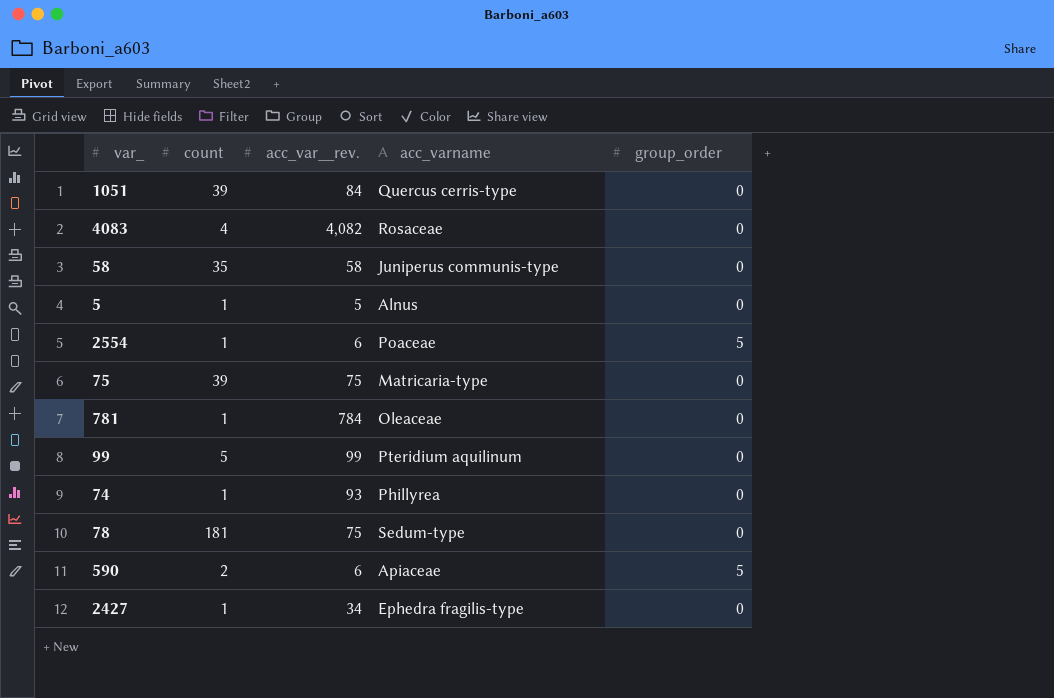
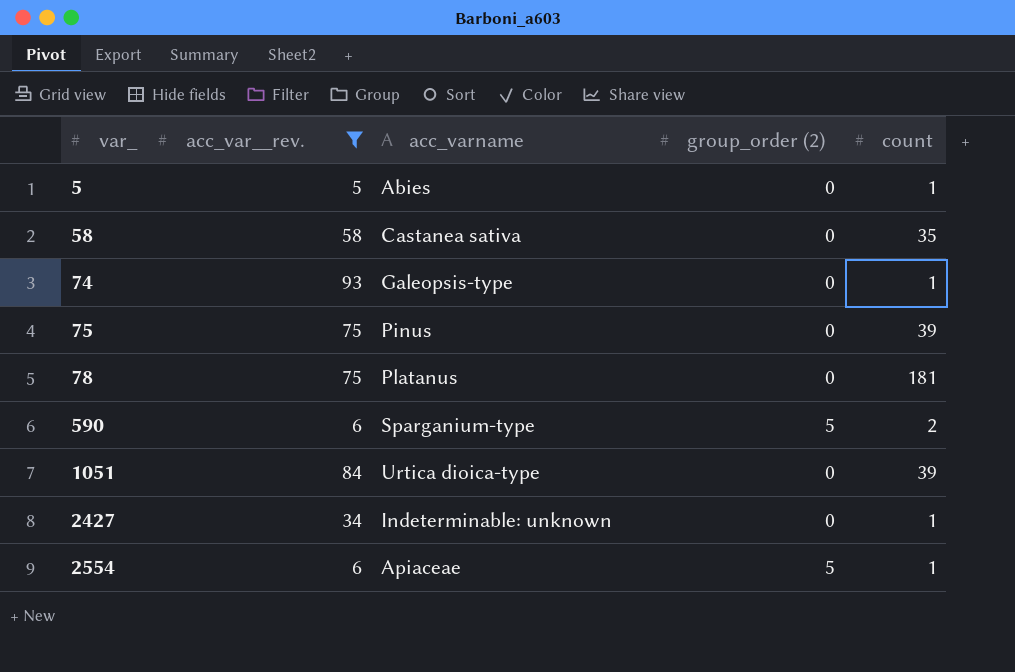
filter: none -> acc_var__rev. <= 93
row order: none -> var_ ascending
column name: group_order -> group_order (2)
column count | position: 2 -> 5
5 | acc_varname: Alnus -> Abies
58 | acc_varname: Juniperus communis-type -> Castanea sativa
74 | acc_varname: Phillyrea -> Galeopsis-type
75 | acc_varname: Matricaria-type -> Pinus
78 | acc_varname: Sedum-type -> Platanus
590 | acc_varname: Apiaceae -> Sparganium-type
1051 | acc_varname: Quercus cerris-type -> Urtica dioica-type
2427 | acc_varname: Ephedra fragilis-type -> Indeterminable: unknown
2554 | acc_varname: Poaceae -> Apiaceae

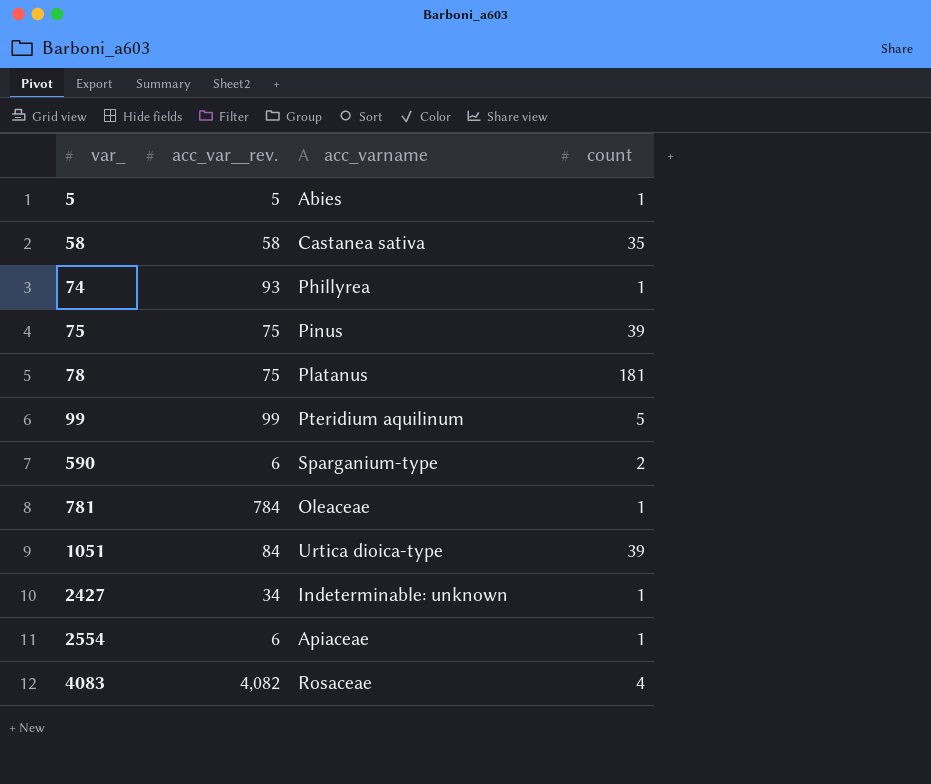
filter: acc_var__rev. <= 93 -> none
column group_order (2) | position: 4 -> none
74 | acc_varname: Galeopsis-type -> Phillyrea

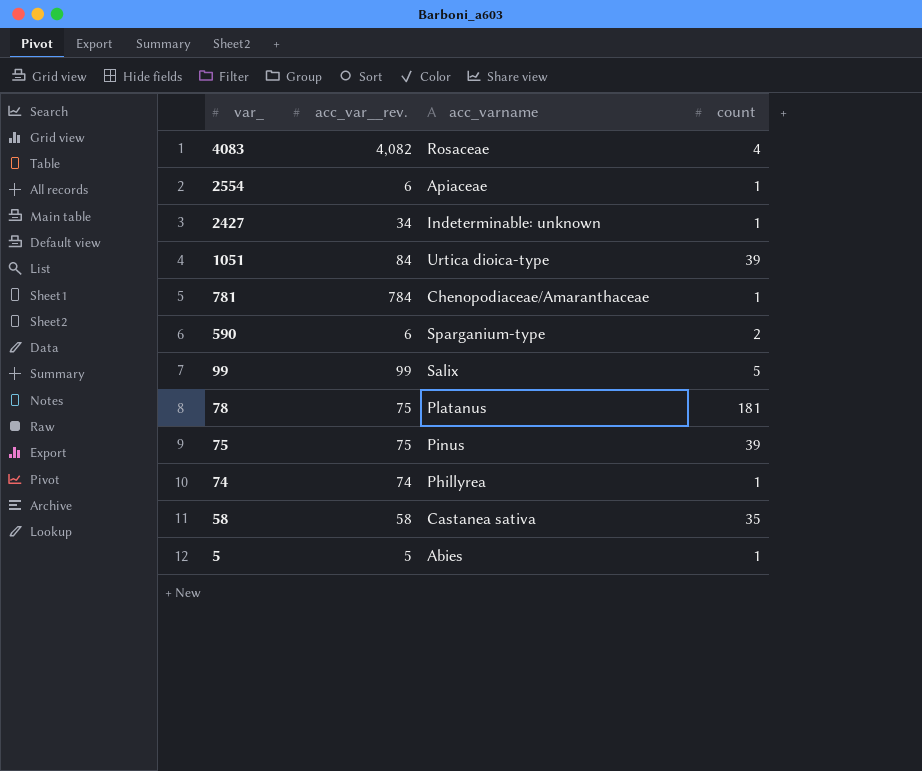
row order: var_ ascending -> var_ descending
781 | acc_varname: Oleaceae -> Chenopodiaceae/Amaranthaceae
99 | acc_varname: Pteridium aquilinum -> Salix
74 | acc_var__rev.: 93 -> 74

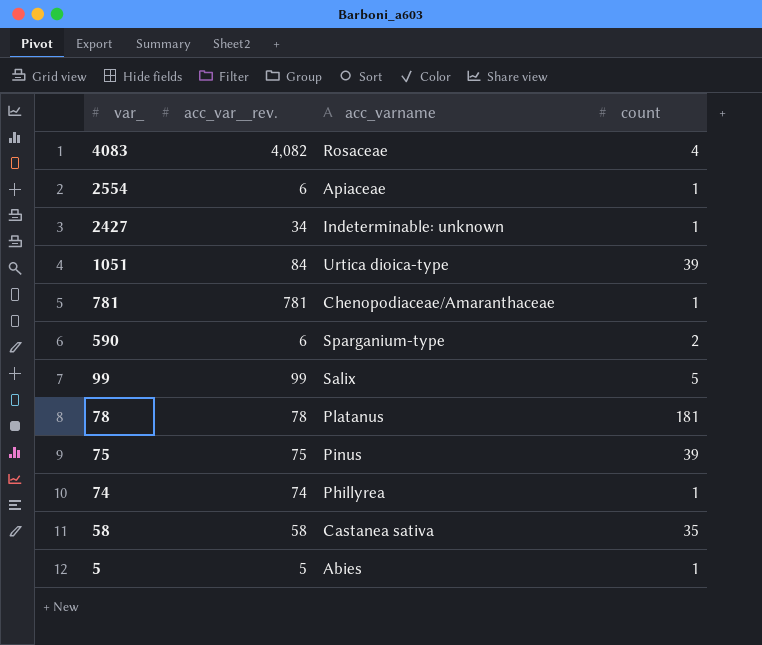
781 | acc_var__rev.: 784 -> 781
78 | acc_var__rev.: 75 -> 78

